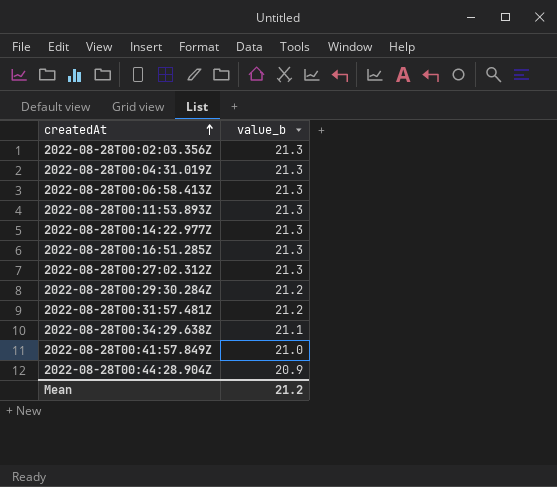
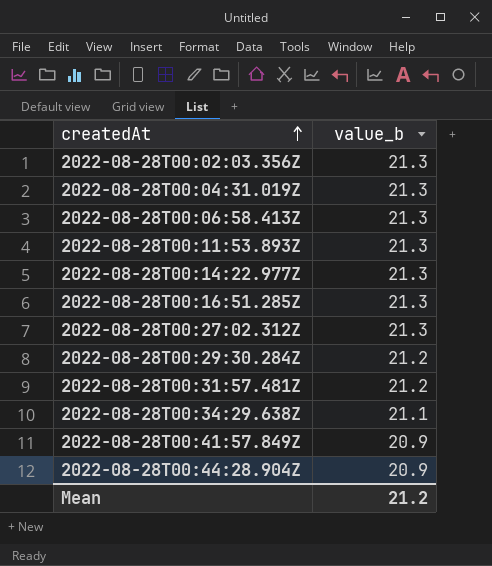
2022-08-28T00:41:57.849Z | value_b: 21.0 -> 20.9

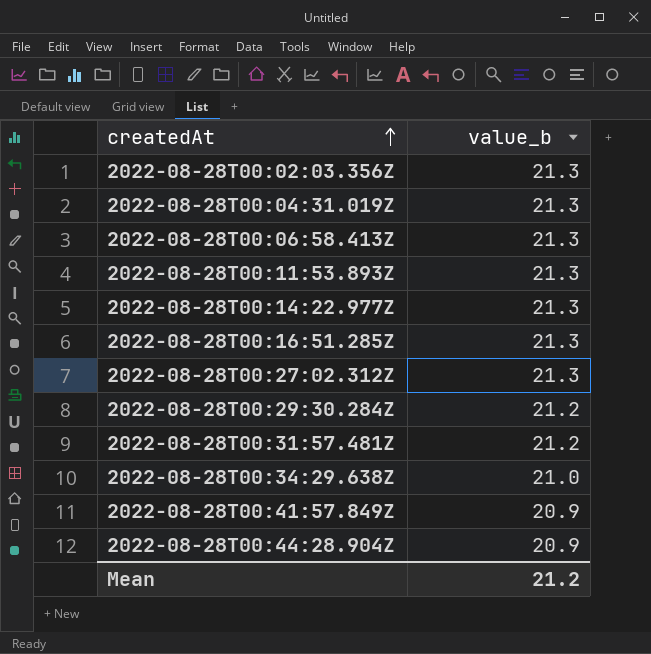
2022-08-28T00:34:29.638Z | value_b: 21.1 -> 21.0

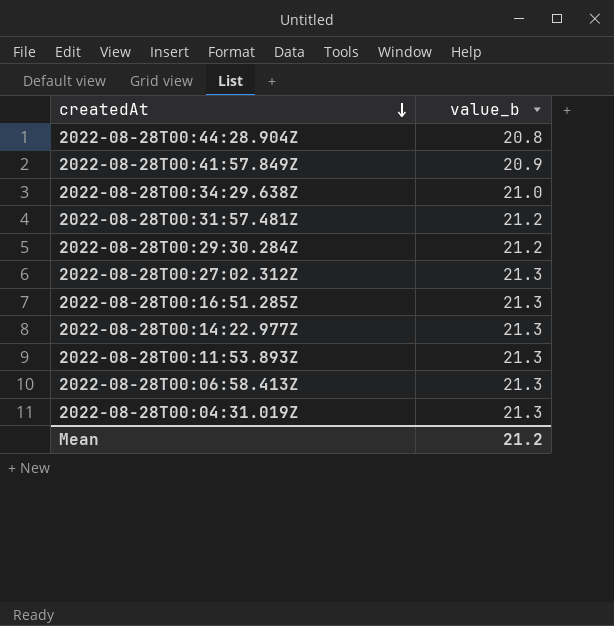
row order: createdAt ascending -> createdAt descending
row 2022-08-28T00:02:03.356Z: 21.3 -> none
2022-08-28T00:44:28.904Z | value_b: 20.9 -> 20.8

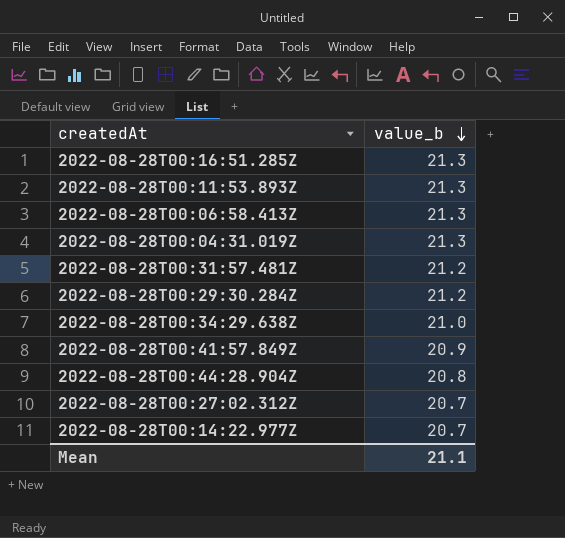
row order: createdAt descending -> value_b descending
2022-08-28T00:27:02.312Z | value_b: 21.3 -> 20.7
2022-08-28T00:14:22.977Z | value_b: 21.3 -> 20.7
Mean | value_b: 21.2 -> 21.1

